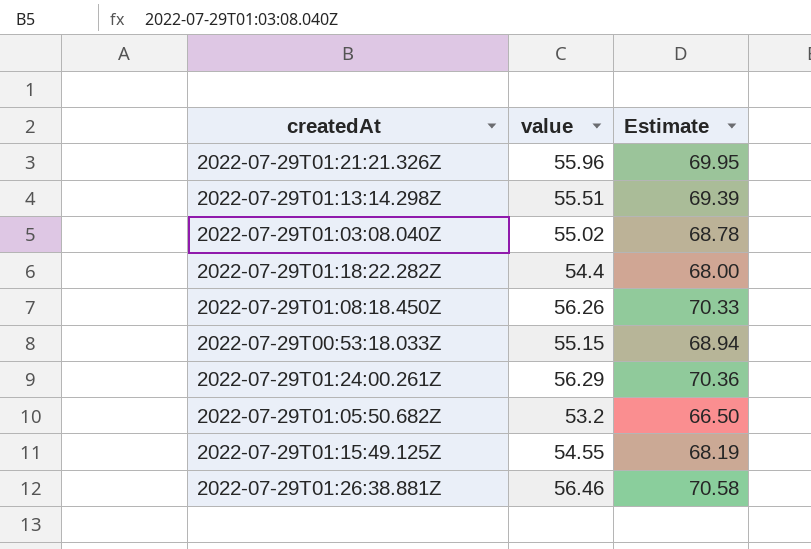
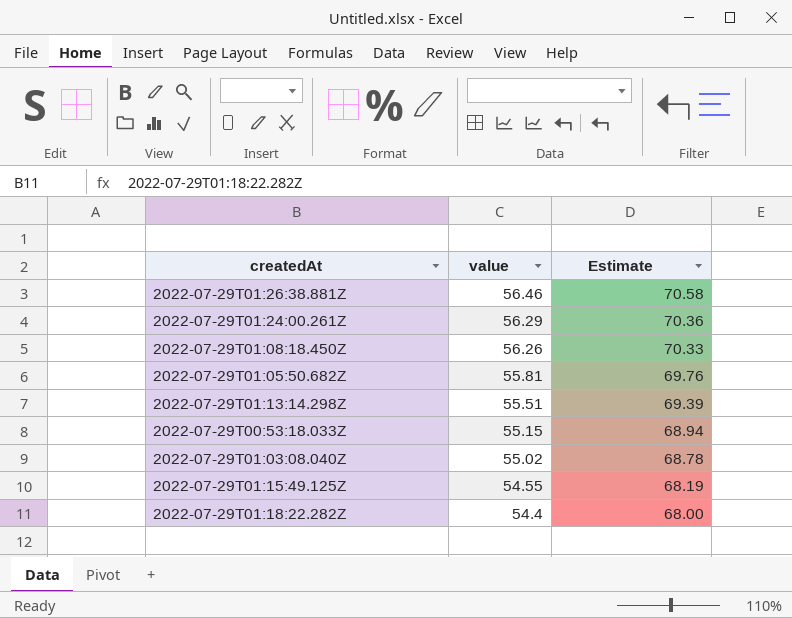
row order: none -> value descending
row 2022-07-29T01:21:21.326Z: 55.96 | 69.95 -> none
2022-07-29T01:05:50.682Z | value: 53.2 -> 55.81
2022-07-29T01:05:50.682Z | Estimate: 66.50 -> 69.76

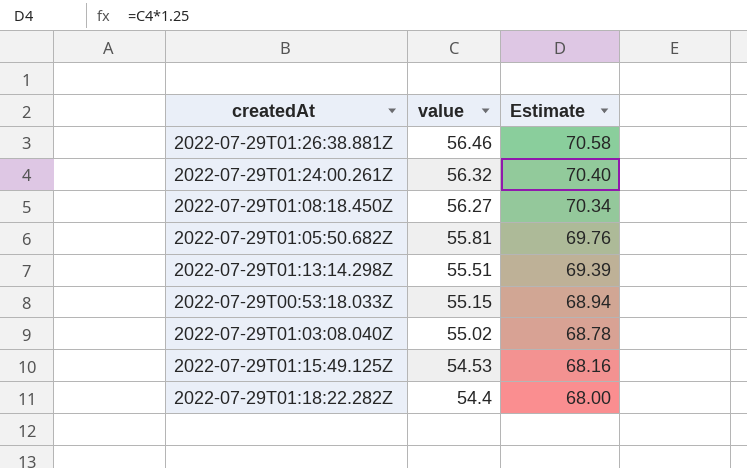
2022-07-29T01:24:00.261Z | value: 56.29 -> 56.32
2022-07-29T01:24:00.261Z | Estimate: 70.36 -> 70.40
2022-07-29T01:08:18.450Z | value: 56.26 -> 56.27
2022-07-29T01:08:18.450Z | Estimate: 70.33 -> 70.34
2022-07-29T01:15:49.125Z | value: 54.55 -> 54.53
2022-07-29T01:15:49.125Z | Estimate: 68.19 -> 68.16

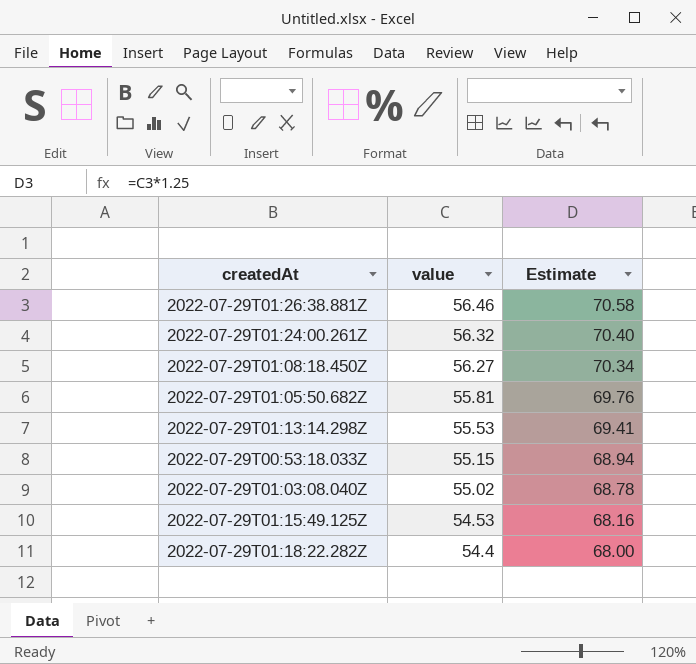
2022-07-29T01:13:14.298Z | value: 55.51 -> 55.53
2022-07-29T01:13:14.298Z | Estimate: 69.39 -> 69.41

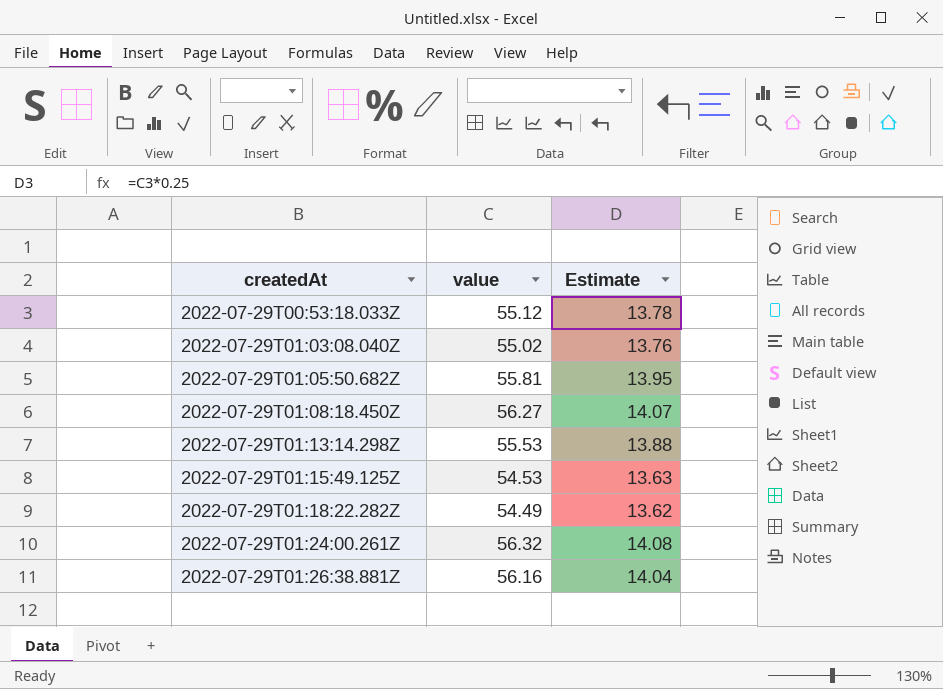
row order: value descending -> createdAt ascending
column Estimate | formula: [value] * 1.25 -> [value] * 0.25
2022-07-29T00:53:18.033Z | value: 55.15 -> 55.12
2022-07-29T01:18:22.282Z | value: 54.4 -> 54.49
2022-07-29T01:26:38.881Z | value: 56.46 -> 56.16

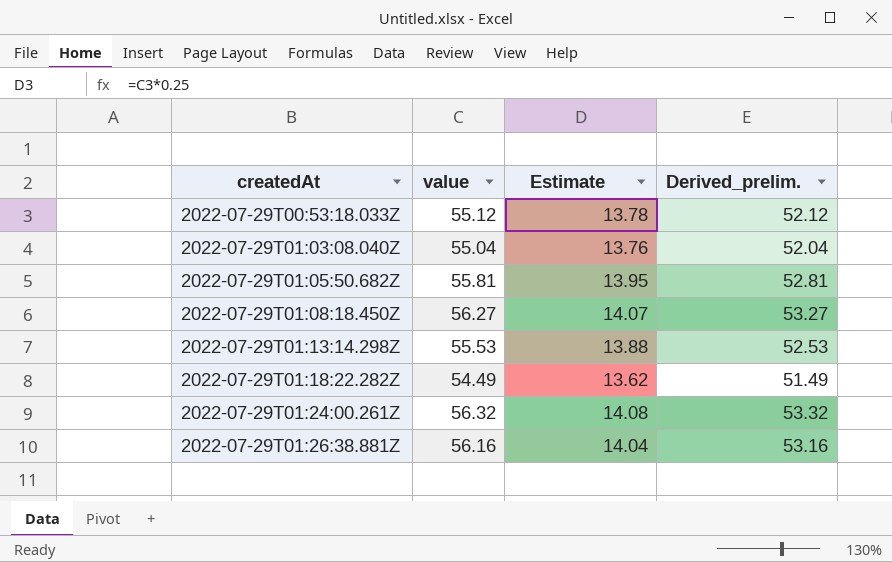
column Derived_prelim. | formula: none -> [value] - 3
row 2022-07-29T01:15:49.125Z: 54.53 | 13.63 -> none
2022-07-29T01:03:08.040Z | value: 55.02 -> 55.04

